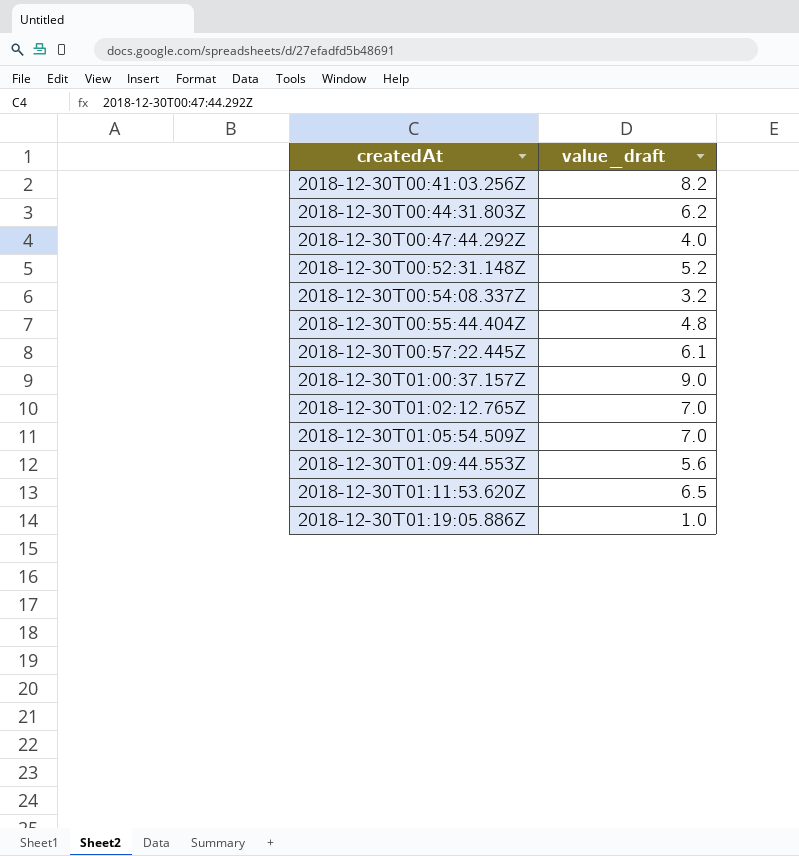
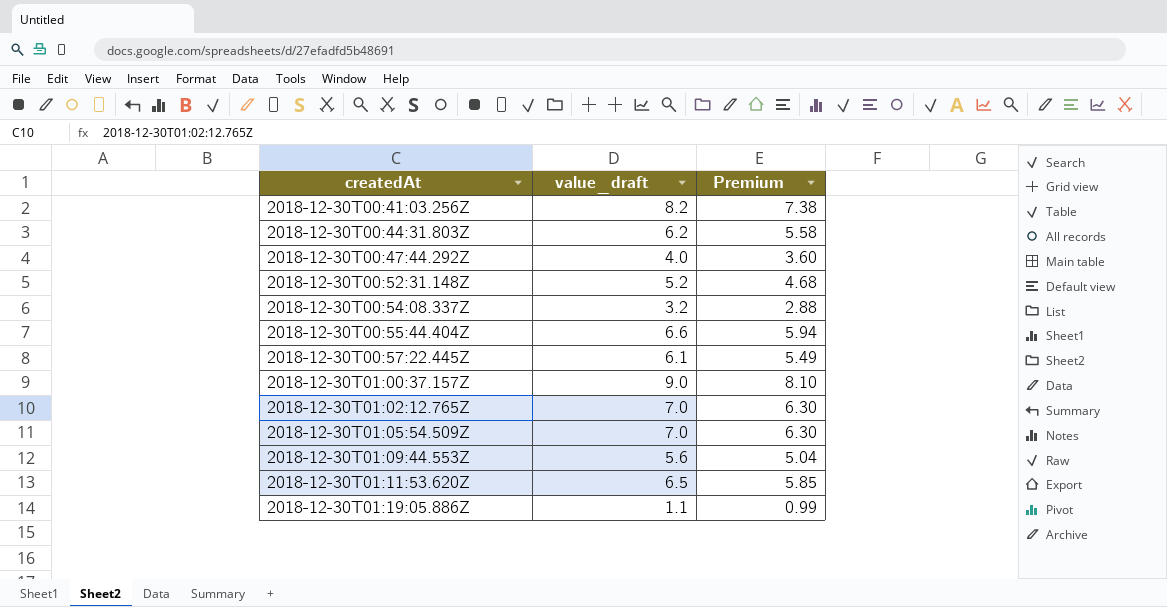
column Premium | formula: none -> [value_draft] * 0.9
2018-12-30T00:55:44.404Z | value_draft: 4.8 -> 6.6
2018-12-30T01:19:05.886Z | value_draft: 1.0 -> 1.1

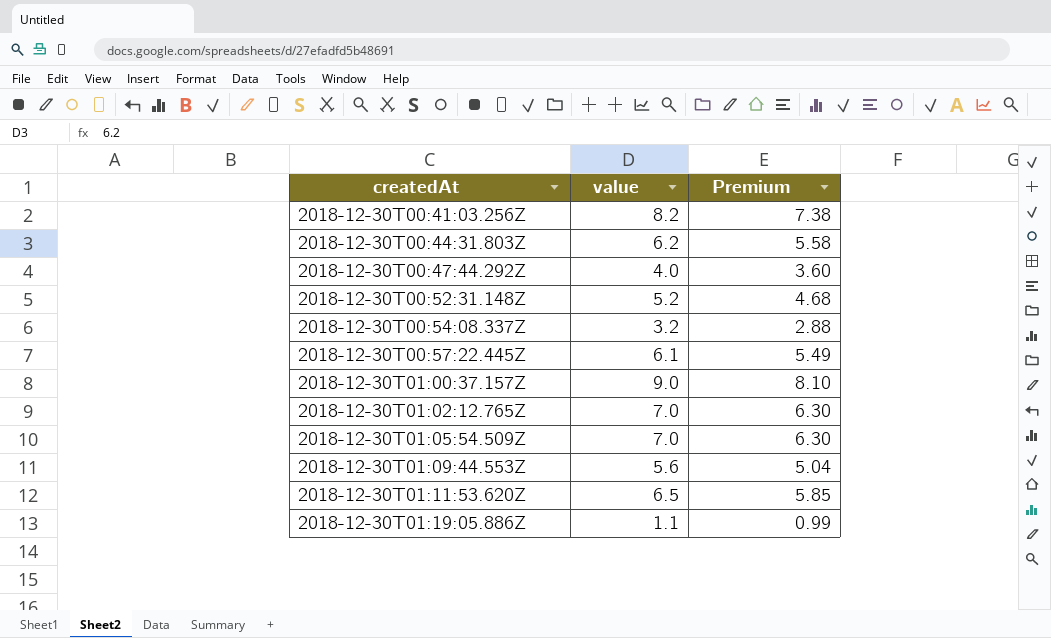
column name: value_draft -> value
row 2018-12-30T00:55:44.404Z: 6.6 | 5.94 -> none

